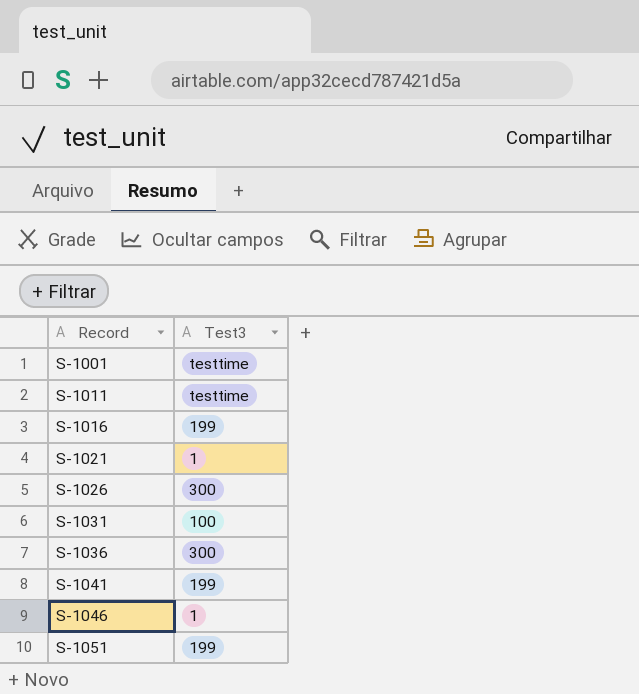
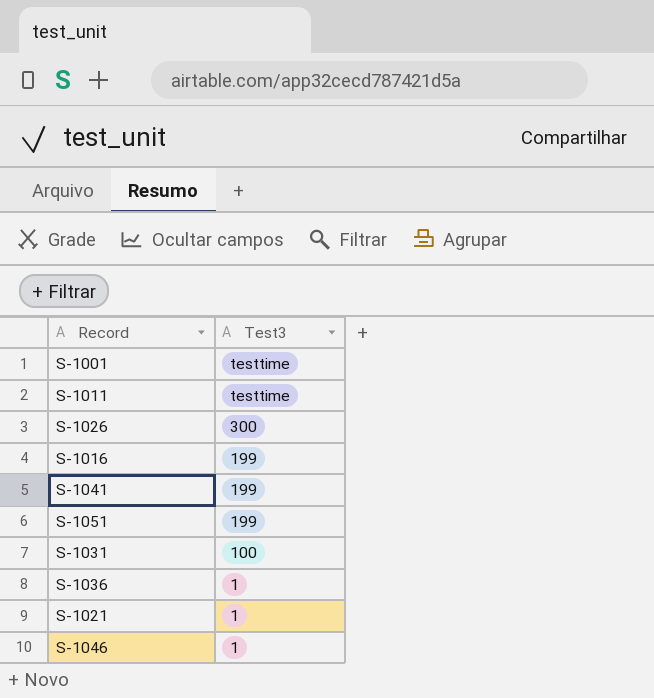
row order: Record ascending -> Test3 descending
S-1036 | Test3: 300 -> 1

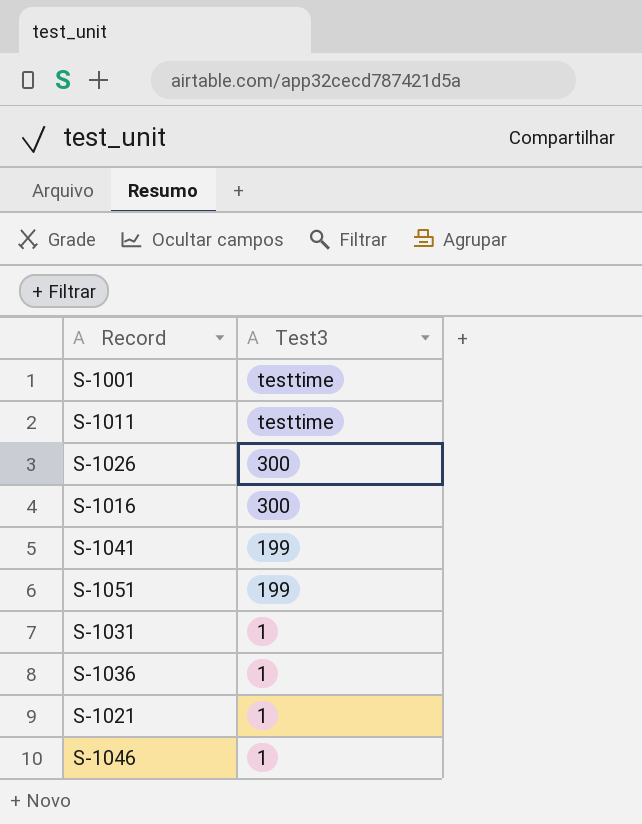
S-1016 | Test3: 199 -> 300
S-1031 | Test3: 100 -> 1

